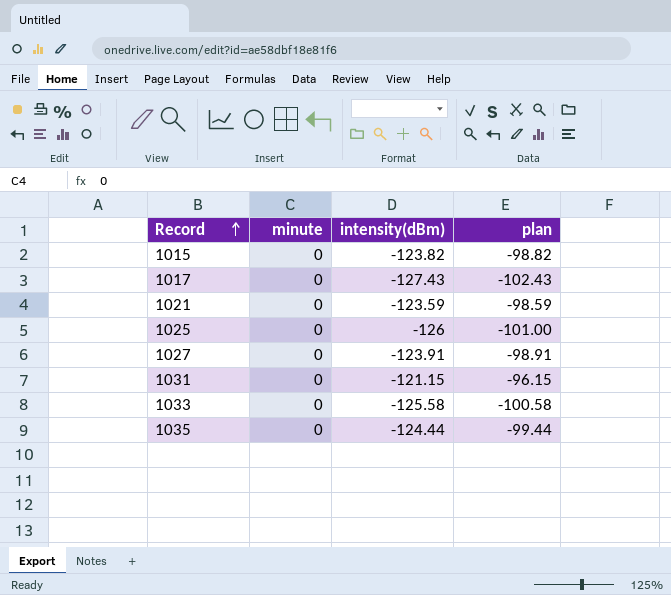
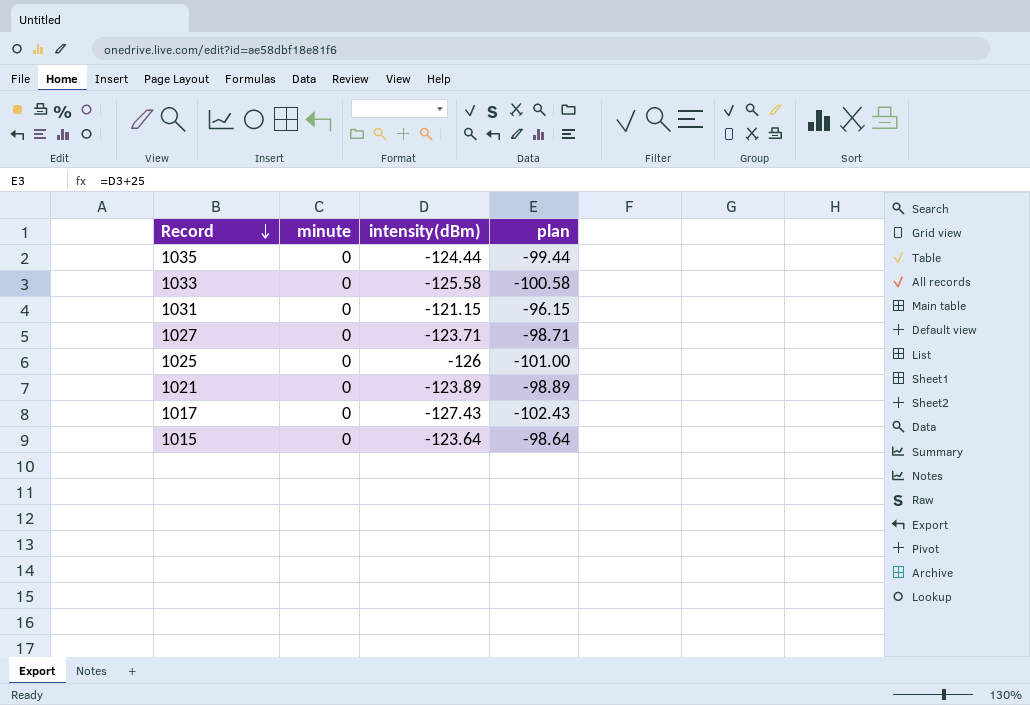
row order: Record ascending -> Record descending
1027 | intensity(dBm): -123.91 -> -123.71
1027 | plan: -98.91 -> -98.71
1021 | intensity(dBm): -123.59 -> -123.89
1021 | plan: -98.59 -> -98.89
1015 | intensity(dBm): -123.82 -> -123.64
1015 | plan: -98.82 -> -98.64

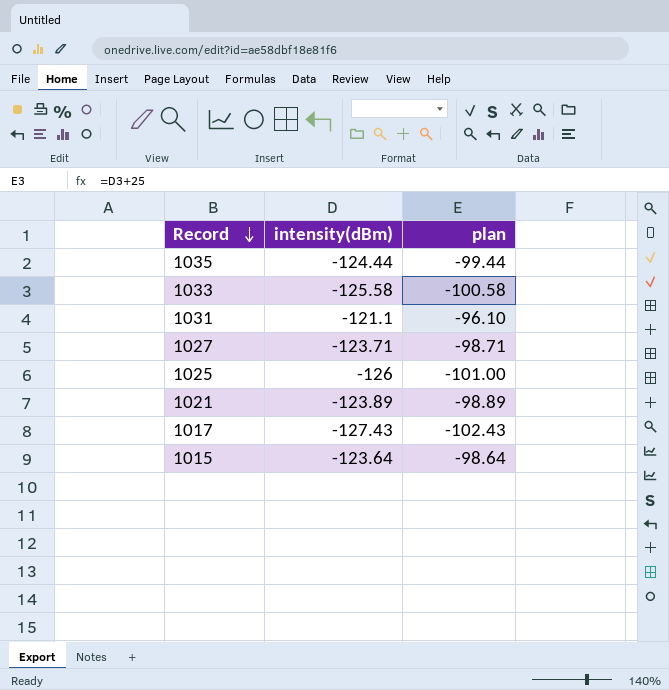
column minute | position: 2 -> none
1031 | intensity(dBm): -121.15 -> -121.1
1031 | plan: -96.15 -> -96.10

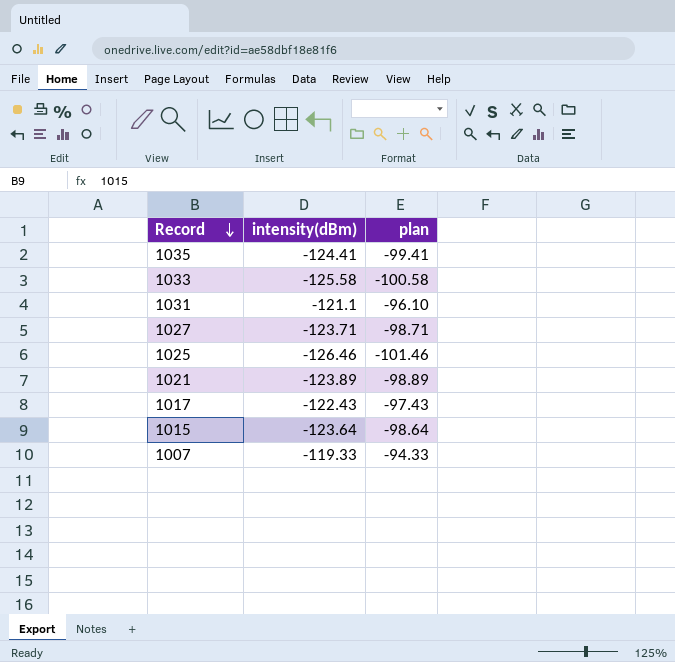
1035 | intensity(dBm): -124.44 -> -124.41
1035 | plan: -99.44 -> -99.41
1025 | intensity(dBm): -126 -> -126.46
1025 | plan: -101.00 -> -101.46
1017 | intensity(dBm): -127.43 -> -122.43
1017 | plan: -102.43 -> -97.43
row 1007: none -> -119.33 | -94.33

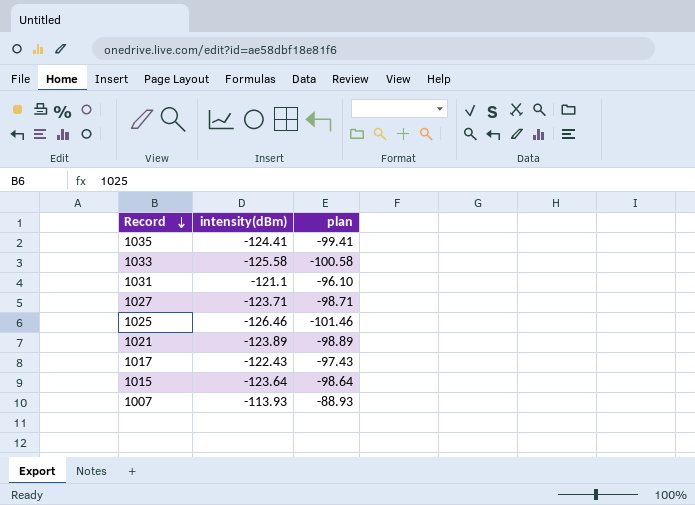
1007 | intensity(dBm): -119.33 -> -113.93
1007 | plan: -94.33 -> -88.93

